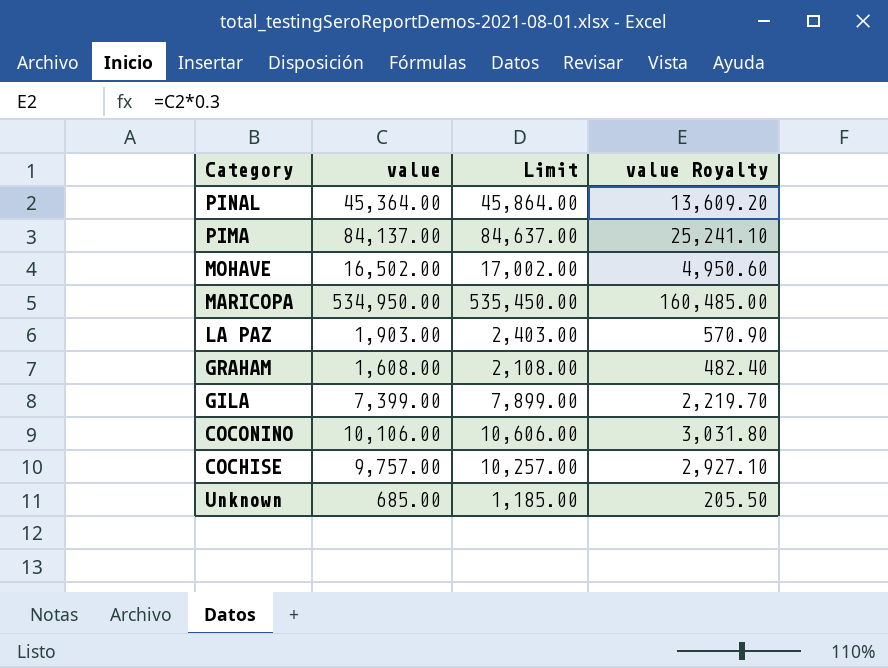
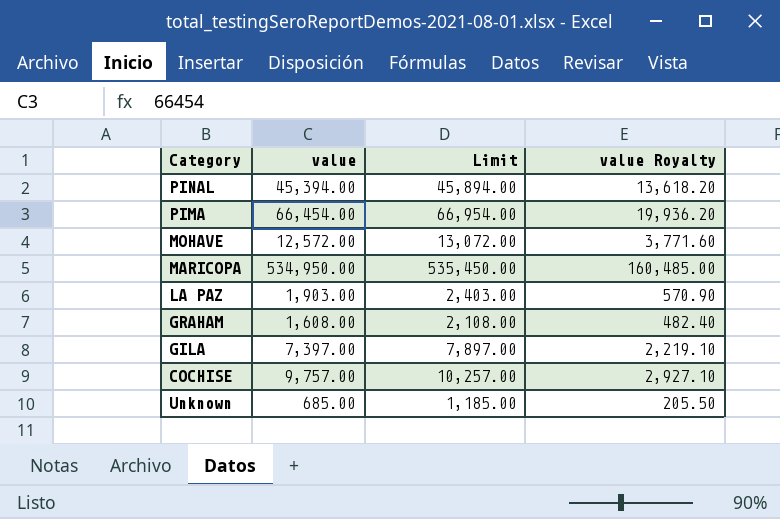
row COCONINO: 10,106.00 | 10,606.00 | 3,031.80 -> none
PINAL | value: 45,364.00 -> 45,394.00
PINAL | Limit: 45,864.00 -> 45,894.00
PINAL | value Royalty: 13,609.20 -> 13,618.20
PIMA | value: 84,137.00 -> 66,454.00
PIMA | Limit: 84,637.00 -> 66,954.00
PIMA | value Royalty: 25,241.10 -> 19,936.20
MOHAVE | value: 16,502.00 -> 12,572.00
MOHAVE | Limit: 17,002.00 -> 13,072.00
MOHAVE | value Royalty: 4,950.60 -> 3,771.60
GILA | value: 7,399.00 -> 7,397.00
GILA | Limit: 7,899.00 -> 7,897.00
GILA | value Royalty: 2,219.70 -> 2,219.10

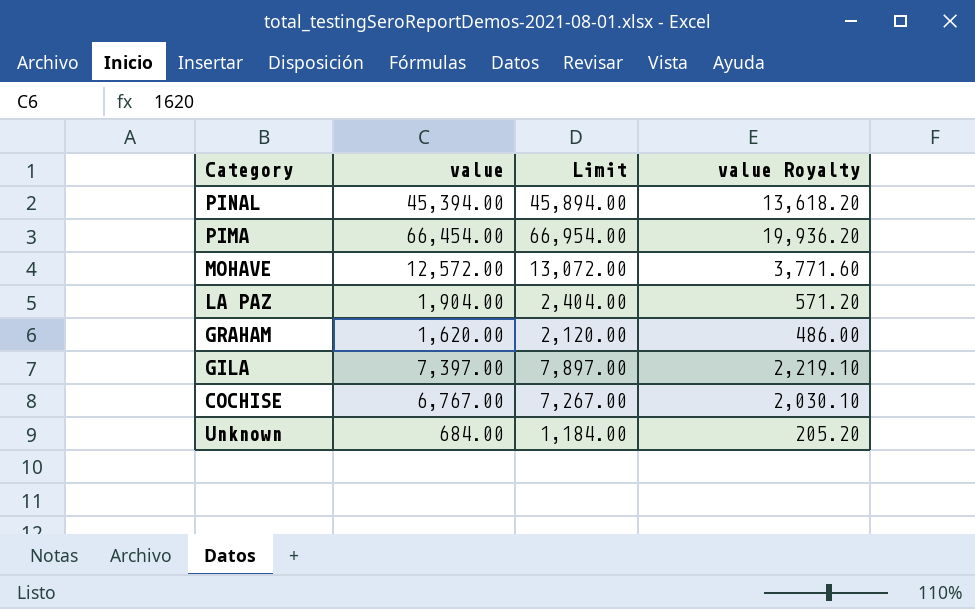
row MARICOPA: 534,950.00 | 535,450.00 | 160,485.00 -> none
LA PAZ | value: 1,903.00 -> 1,904.00
LA PAZ | Limit: 2,403.00 -> 2,404.00
LA PAZ | value Royalty: 570.90 -> 571.20
GRAHAM | value: 1,608.00 -> 1,620.00
GRAHAM | Limit: 2,108.00 -> 2,120.00
GRAHAM | value Royalty: 482.40 -> 486.00
COCHISE | value: 9,757.00 -> 6,767.00
COCHISE | Limit: 10,257.00 -> 7,267.00
COCHISE | value Royalty: 2,927.10 -> 2,030.10
Unknown | value: 685.00 -> 684.00
Unknown | Limit: 1,185.00 -> 1,184.00
Unknown | value Royalty: 205.50 -> 205.20

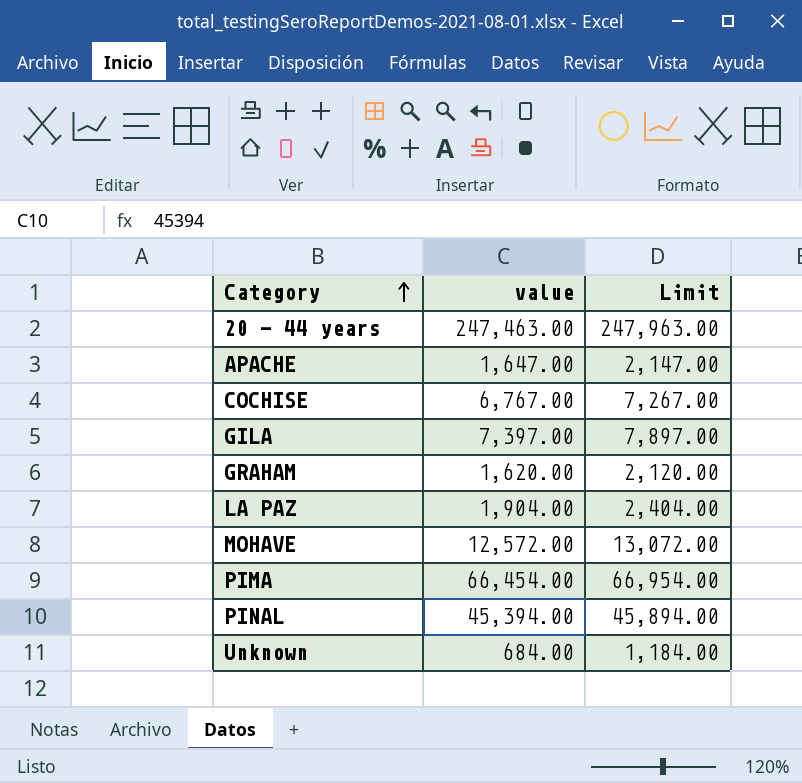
row order: none -> Category ascending
column value Royalty | formula: [value] * 0.3 -> none
row 20 - 44 years: none -> 247,463.00 | 247,963.00
row APACHE: none -> 1,647.00 | 2,147.00

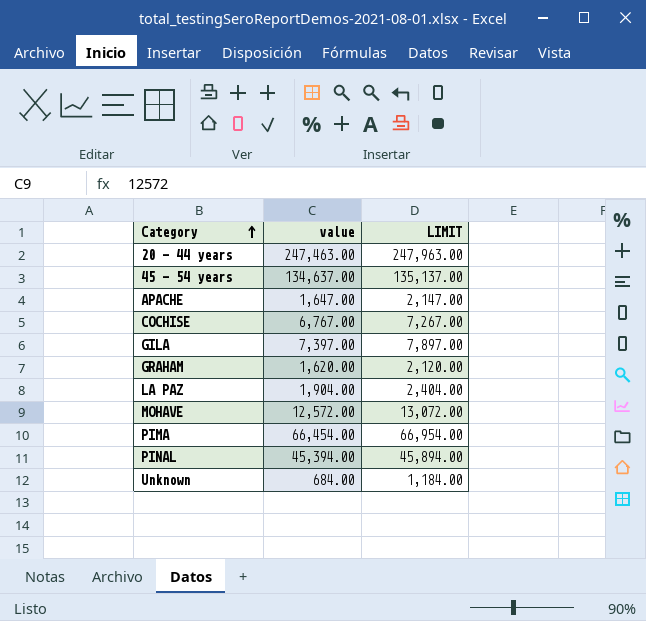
column name: Limit -> LIMIT
row 45 - 54 years: none -> 134,637.00 | 135,137.00

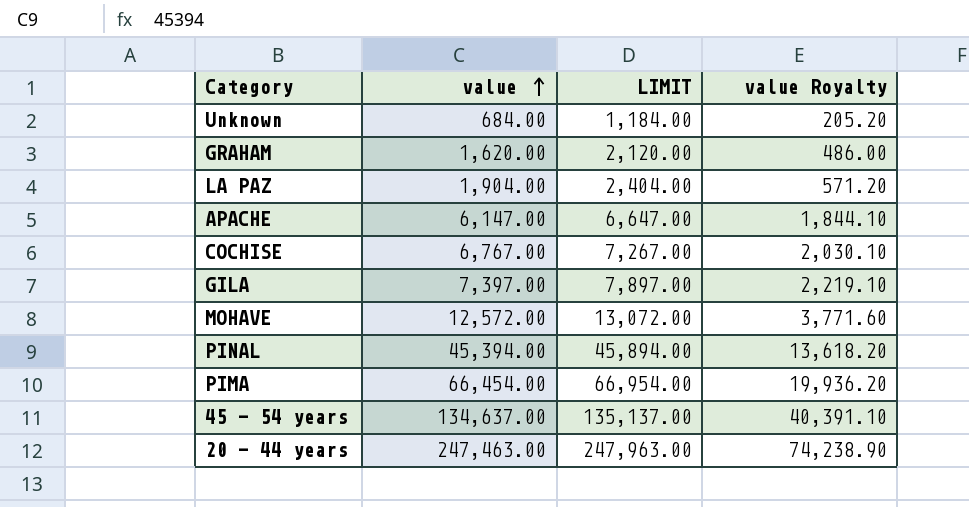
row order: Category ascending -> value ascending
column value Royalty | formula: none -> [value] * 0.3
APACHE | value: 1,647.00 -> 6,147.00
APACHE | LIMIT: 2,147.00 -> 6,647.00

